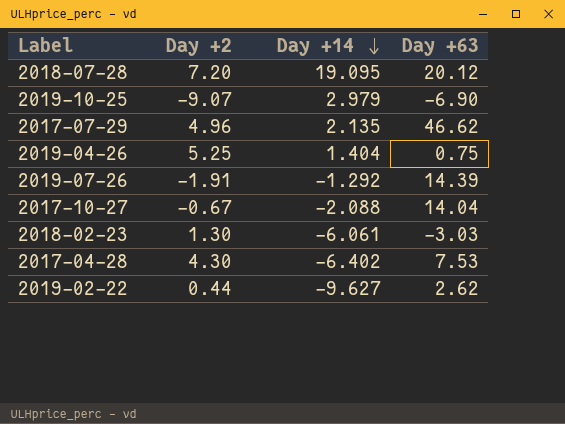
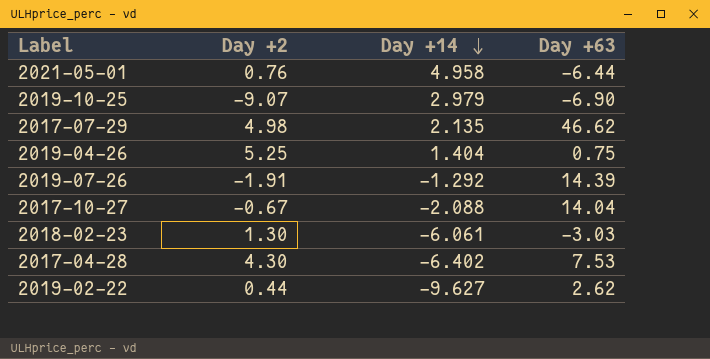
row 2018-07-28: 7.20 | 19.095 | 20.12 -> none
row 2021-05-01: none -> 0.76 | 4.958 | -6.44
2017-07-29 | Day +2: 4.96 -> 4.98

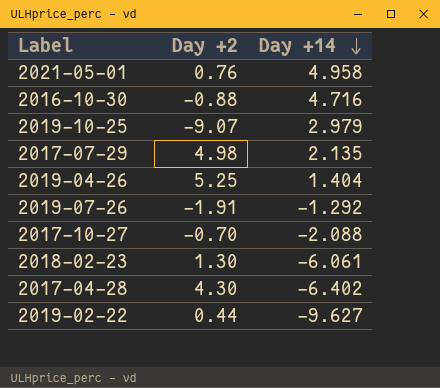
column Day +63 | position: 4 -> none
row 2016-10-30: none -> -0.88 | 4.716
2017-10-27 | Day +2: -0.67 -> -0.70

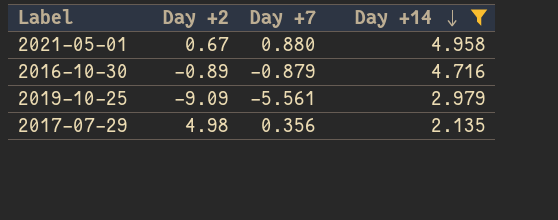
filter: none -> Day +14 >= 2.135
column Day +7 | position: none -> 3
2021-05-01 | Day +2: 0.76 -> 0.67
2016-10-30 | Day +2: -0.88 -> -0.89
2019-10-25 | Day +2: -9.07 -> -9.09

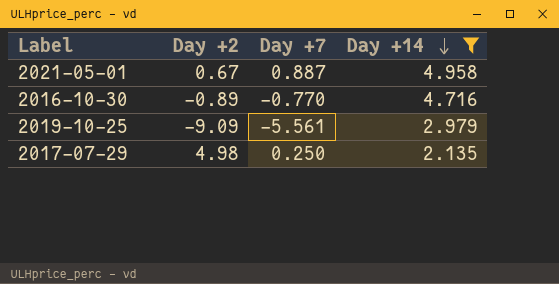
2021-05-01 | Day +7: 0.880 -> 0.887
2016-10-30 | Day +7: -0.879 -> -0.770
2017-07-29 | Day +7: 0.356 -> 0.250

